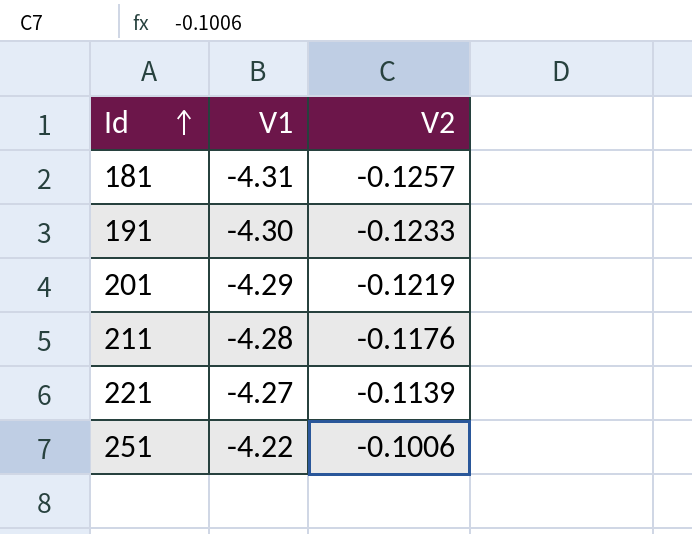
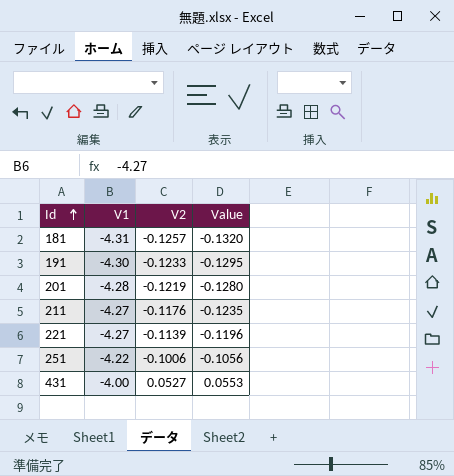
column Value | formula: none -> [V2] * 1.05
201 | V1: -4.29 -> -4.28
211 | V1: -4.28 -> -4.27
row 431: none -> -4.00 | 0.0527 | 0.0553

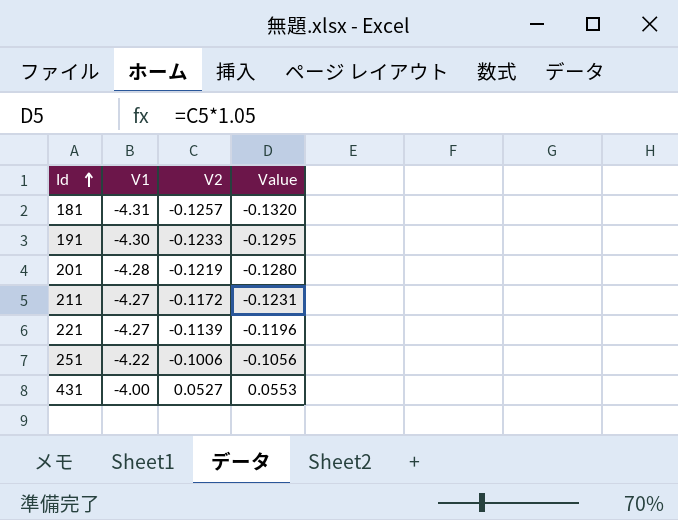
211 | V2: -0.1176 -> -0.1172
211 | Value: -0.1235 -> -0.1231

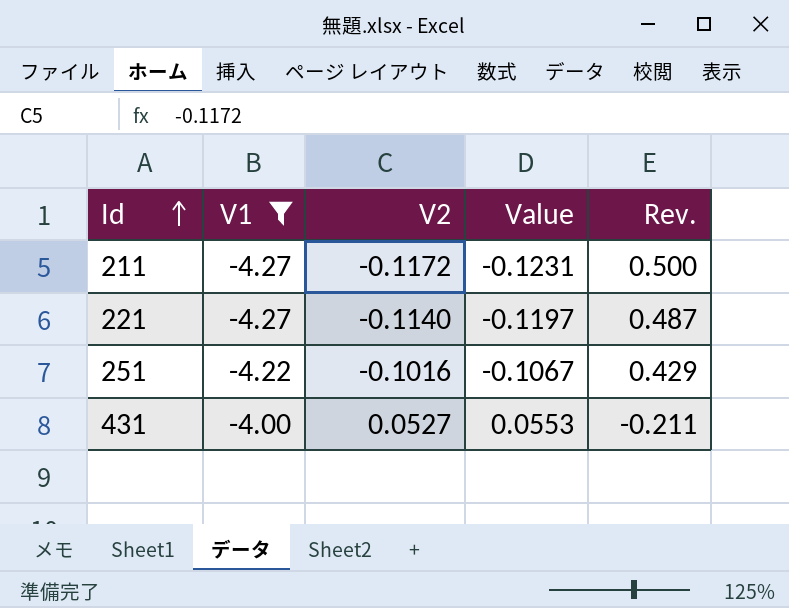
filter: none -> V1 >= -4.27
column Rev. | formula: none -> [V1] * [V2]
221 | V2: -0.1139 -> -0.1140
221 | Value: -0.1196 -> -0.1197
251 | V2: -0.1006 -> -0.1016
251 | Value: -0.1056 -> -0.1067

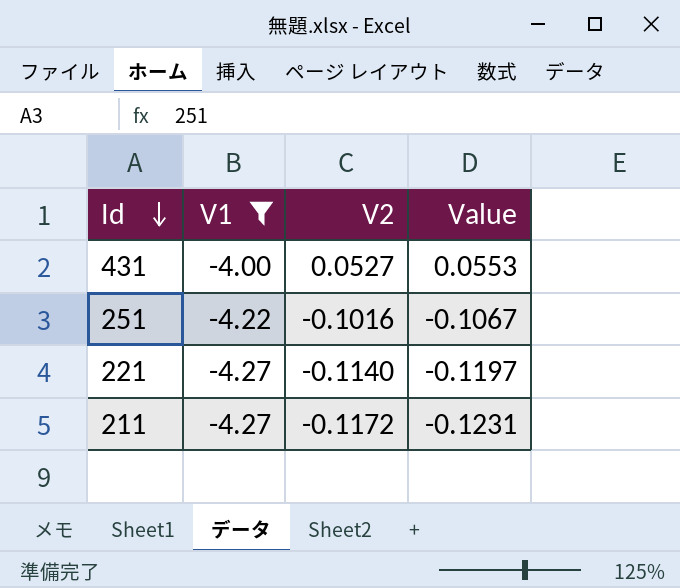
row order: Id ascending -> Id descending
column Rev. | formula: [V1] * [V2] -> none

